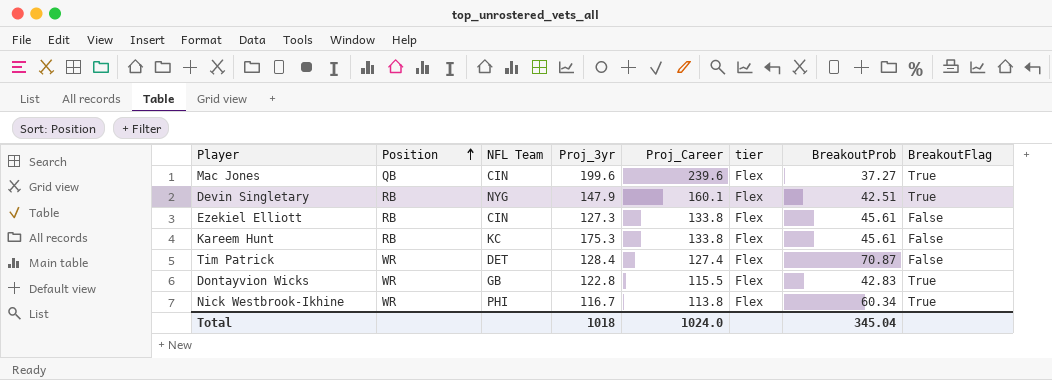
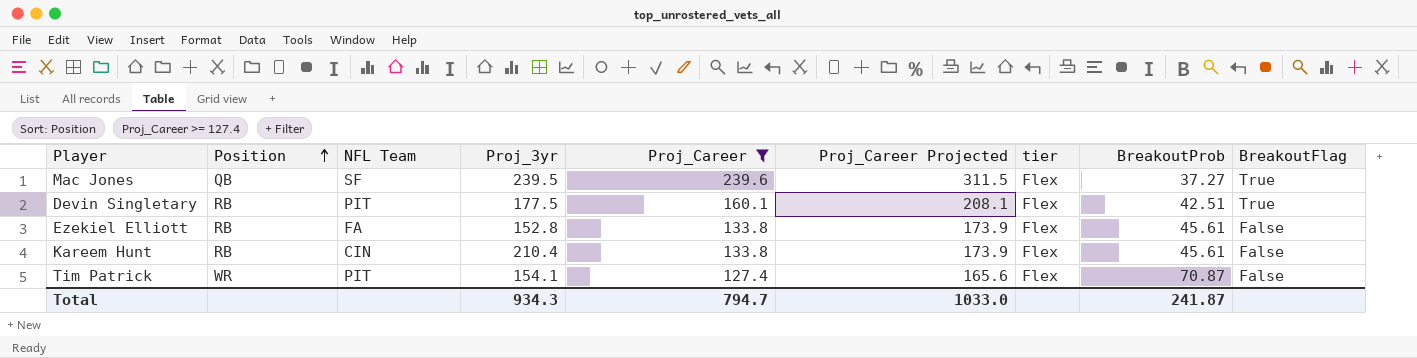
filter: none -> Proj_Career >= 127.4
column Proj_Career Projected | formula: none -> [Proj_Career] * 1.3
Mac Jones | NFL Team: CIN -> SF
Mac Jones | Proj_3yr: 199.6 -> 239.5
Devin Singletary | NFL Team: NYG -> PIT
Devin Singletary | Proj_3yr: 147.9 -> 177.5
Ezekiel Elliott | NFL Team: CIN -> FA
Ezekiel Elliott | Proj_3yr: 127.3 -> 152.8
Kareem Hunt | NFL Team: KC -> CIN
Kareem Hunt | Proj_3yr: 175.3 -> 210.4
Tim Patrick | NFL Team: DET -> PIT
Tim Patrick | Proj_3yr: 128.4 -> 154.1
Total | Proj_3yr: 1018 -> 934.3
Total | Proj_Career: 1024.0 -> 794.7
Total | BreakoutProb: 345.04 -> 241.87

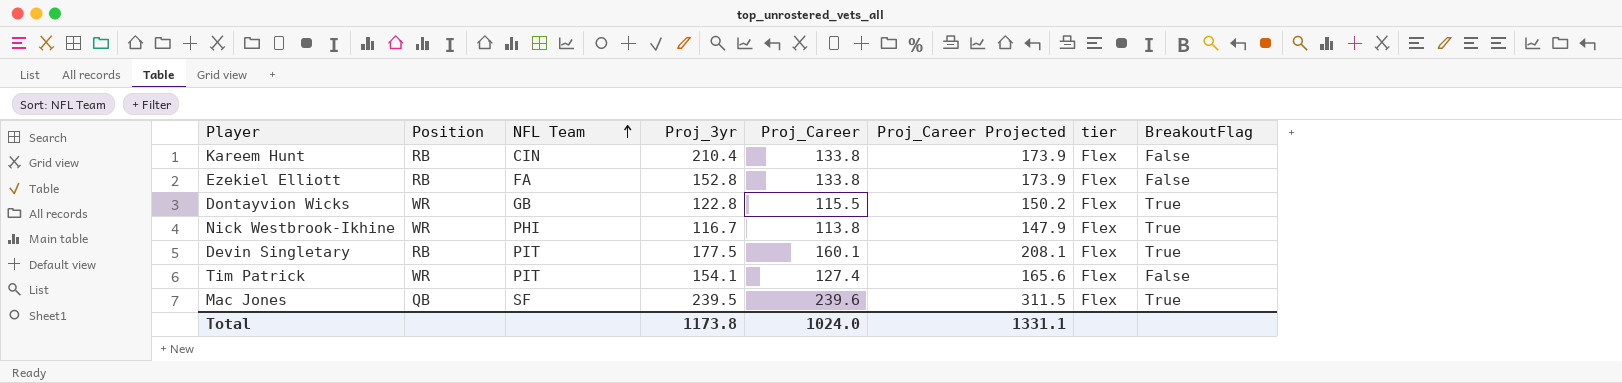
filter: Proj_Career >= 127.4 -> none
row order: Position ascending -> NFL Team ascending
column BreakoutProb | position: 8 -> none
Total | Proj_3yr: 934.3 -> 1173.8
Total | Proj_Career: 794.7 -> 1024.0
Total | Proj_Career Projected: 1033.0 -> 1331.1

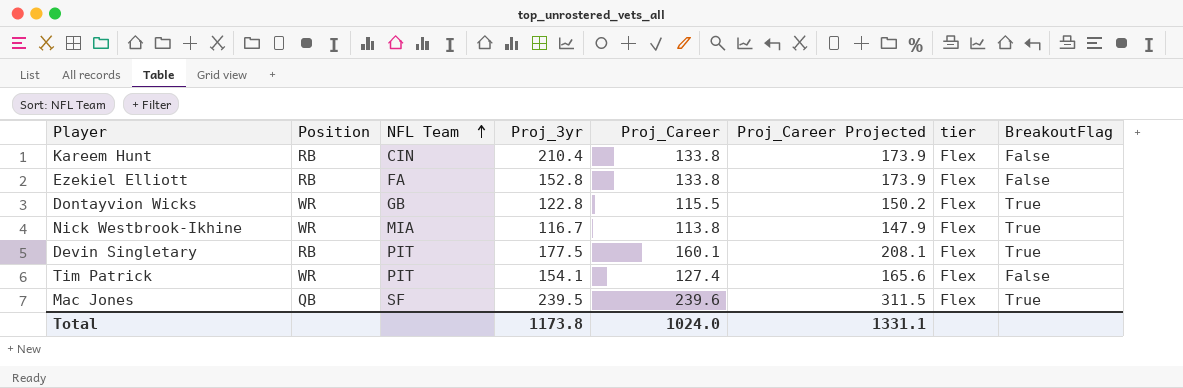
Nick Westbrook-Ikhine | NFL Team: PHI -> MIA

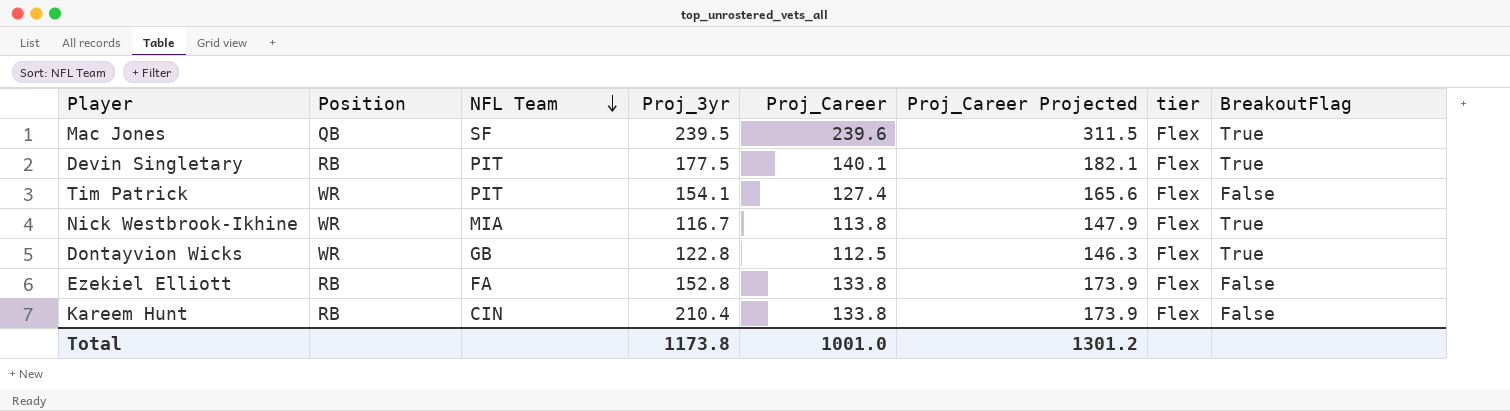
row order: NFL Team ascending -> NFL Team descending
Devin Singletary | Proj_Career: 160.1 -> 140.1
Devin Singletary | Proj_Career Projected: 208.1 -> 182.1
Dontayvion Wicks | Proj_Career: 115.5 -> 112.5
Dontayvion Wicks | Proj_Career Projected: 150.2 -> 146.3
Total | Proj_Career: 1024.0 -> 1001.0
Total | Proj_Career Projected: 1331.1 -> 1301.2

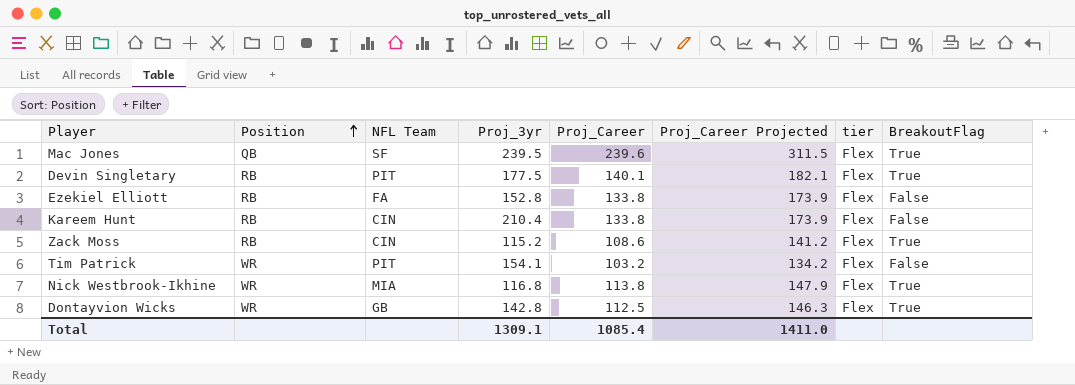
row order: NFL Team descending -> Position ascending
row Zack Moss: none -> RB | CIN | 115.2 | 108.6 | 141.2 | Flex | True
Tim Patrick | Proj_Career: 127.4 -> 103.2
Tim Patrick | Proj_Career Projected: 165.6 -> 134.2
Nick Westbrook-Ikhine | Proj_3yr: 116.7 -> 116.8
Dontayvion Wicks | Proj_3yr: 122.8 -> 142.8
Total | Proj_3yr: 1173.8 -> 1309.1
Total | Proj_Career: 1001.0 -> 1085.4
Total | Proj_Career Projected: 1301.2 -> 1411.0

